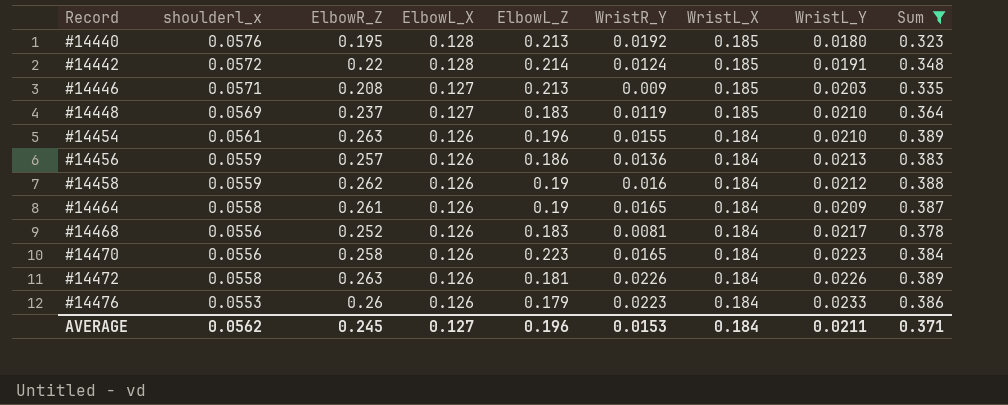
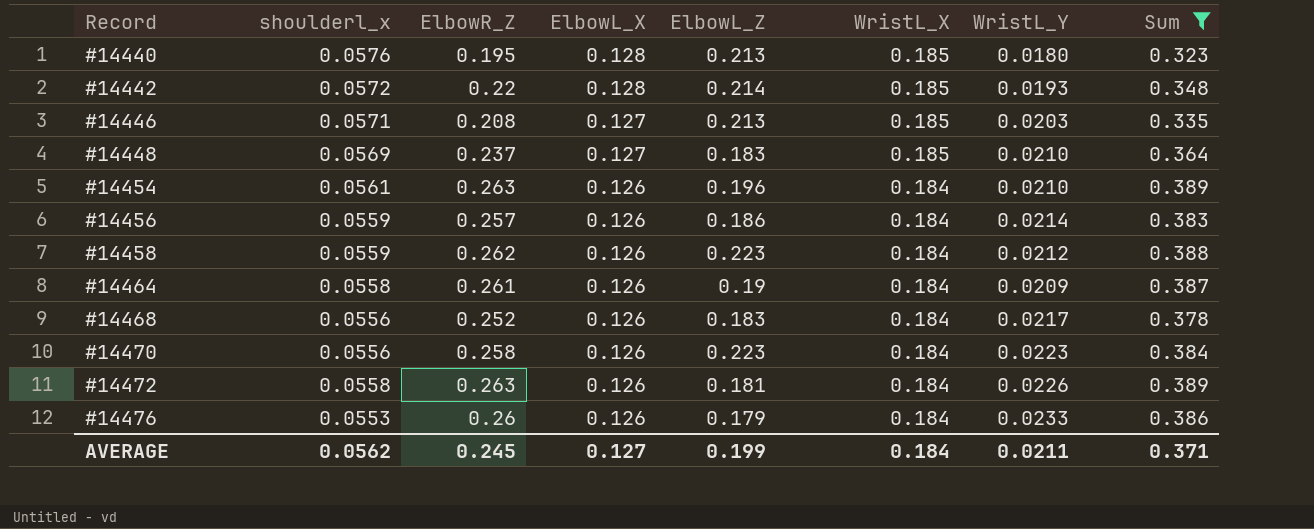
column WristR_Y | position: 6 -> none
#14442 | WristL_Y: 0.0191 -> 0.0193
#14456 | WristL_Y: 0.0213 -> 0.0214
#14458 | ElbowL_Z: 0.19 -> 0.223
AVERAGE | ElbowL_Z: 0.196 -> 0.199

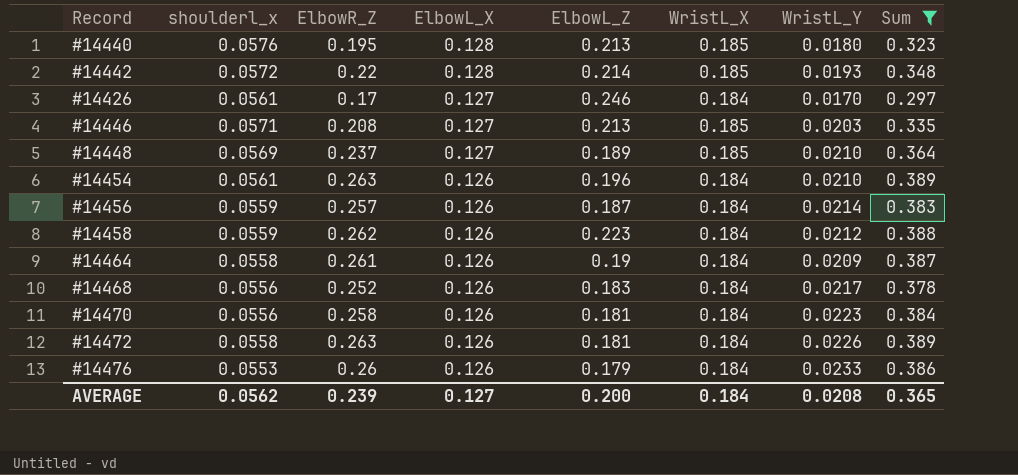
row #14426: none -> 0.0561 | 0.17 | 0.127 | 0.246 | 0.184 | 0.0170 | 0.297
#14448 | ElbowL_Z: 0.183 -> 0.189
#14456 | ElbowL_Z: 0.186 -> 0.187
#14470 | ElbowL_Z: 0.223 -> 0.181
AVERAGE | ElbowR_Z: 0.245 -> 0.239
AVERAGE | ElbowL_Z: 0.199 -> 0.200
AVERAGE | WristL_Y: 0.0211 -> 0.0208
AVERAGE | Sum: 0.371 -> 0.365

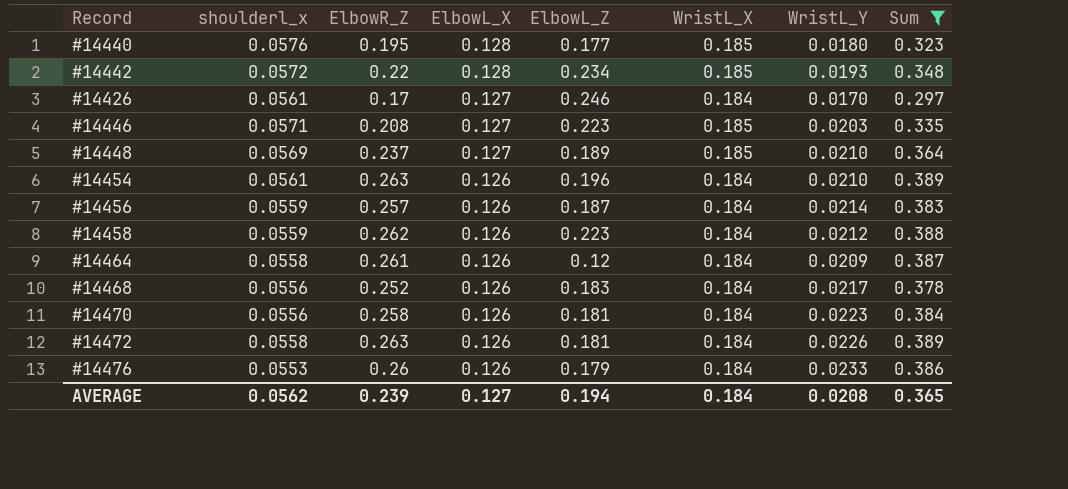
#14440 | ElbowL_Z: 0.213 -> 0.177
#14442 | ElbowL_Z: 0.214 -> 0.234
#14446 | ElbowL_Z: 0.213 -> 0.223
#14464 | ElbowL_Z: 0.19 -> 0.12
AVERAGE | ElbowL_Z: 0.200 -> 0.194

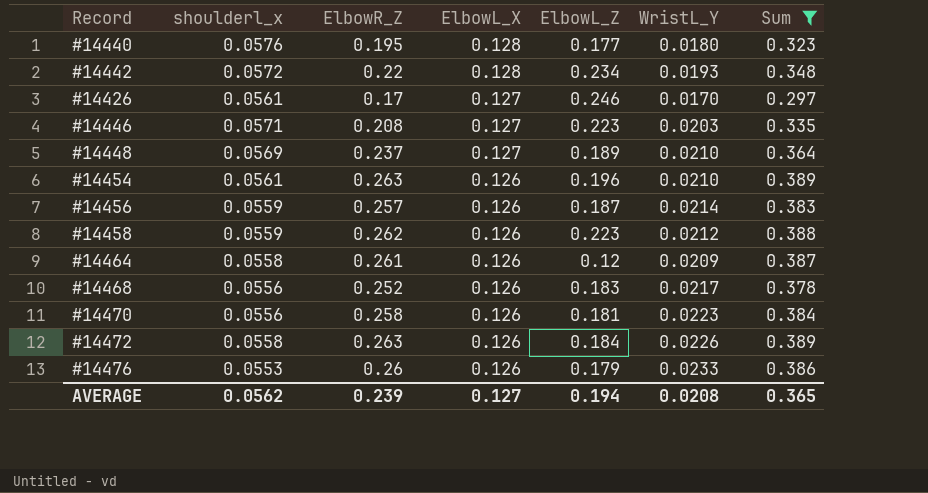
column WristL_X | position: 6 -> none
#14472 | ElbowL_Z: 0.181 -> 0.184

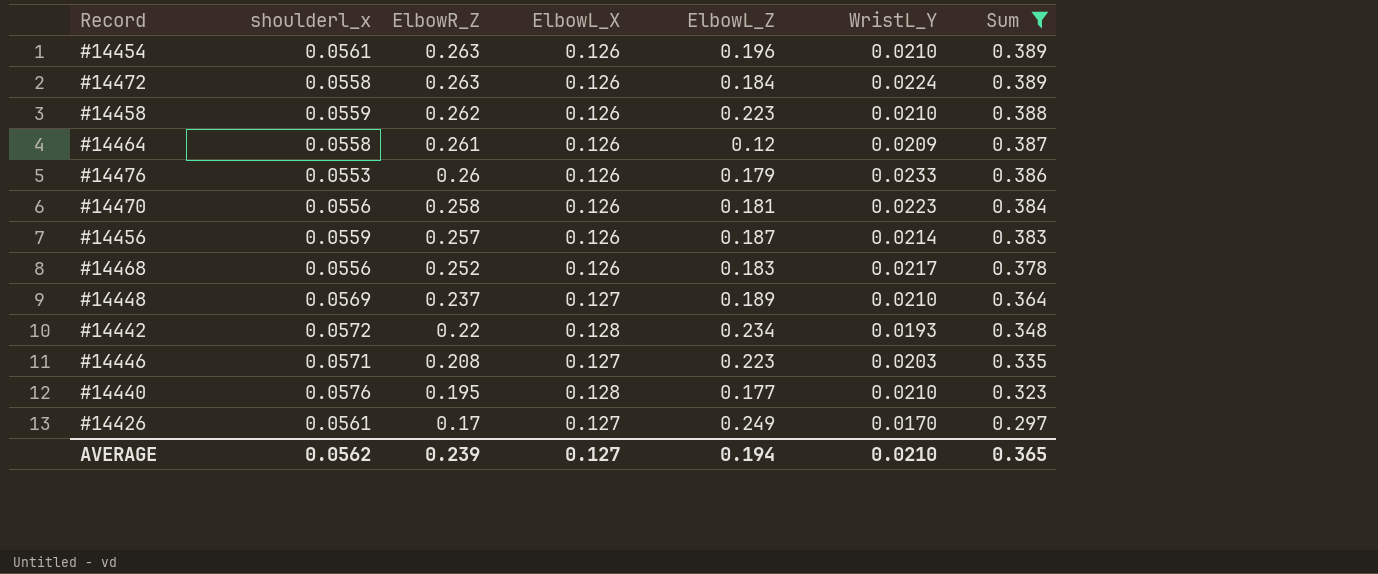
row order: ElbowL_X descending -> ElbowR_Z descending
#14472 | WristL_Y: 0.0226 -> 0.0224
#14458 | WristL_Y: 0.0212 -> 0.0210
#14440 | WristL_Y: 0.0180 -> 0.0210
#14426 | ElbowL_Z: 0.246 -> 0.249
AVERAGE | WristL_Y: 0.0208 -> 0.0210

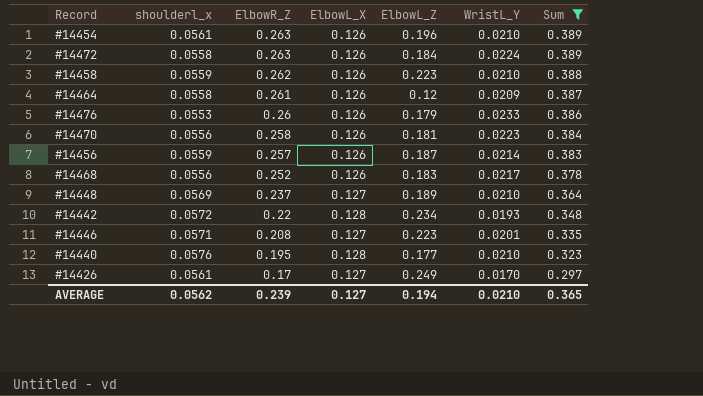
#14446 | WristL_Y: 0.0203 -> 0.0201

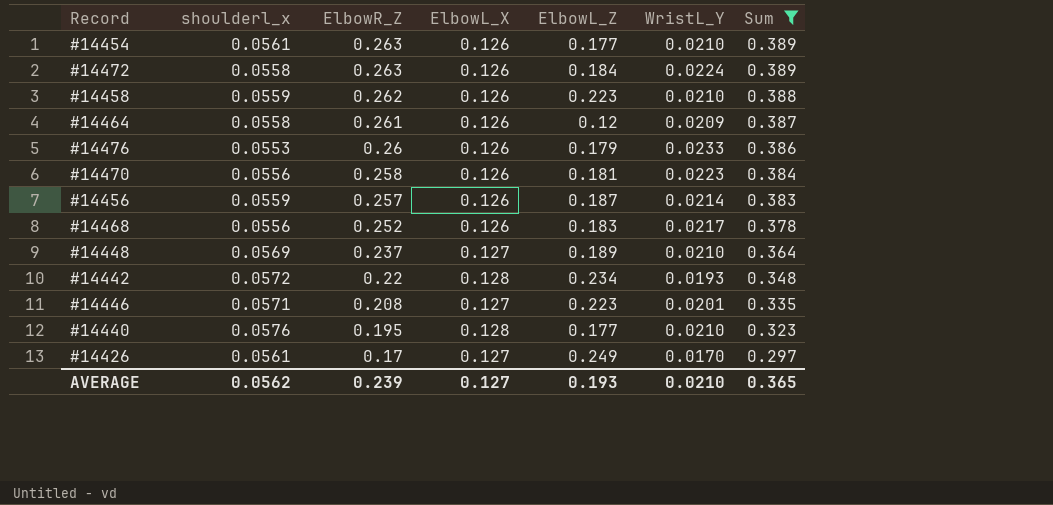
#14454 | ElbowL_Z: 0.196 -> 0.177
AVERAGE | ElbowL_Z: 0.194 -> 0.193

